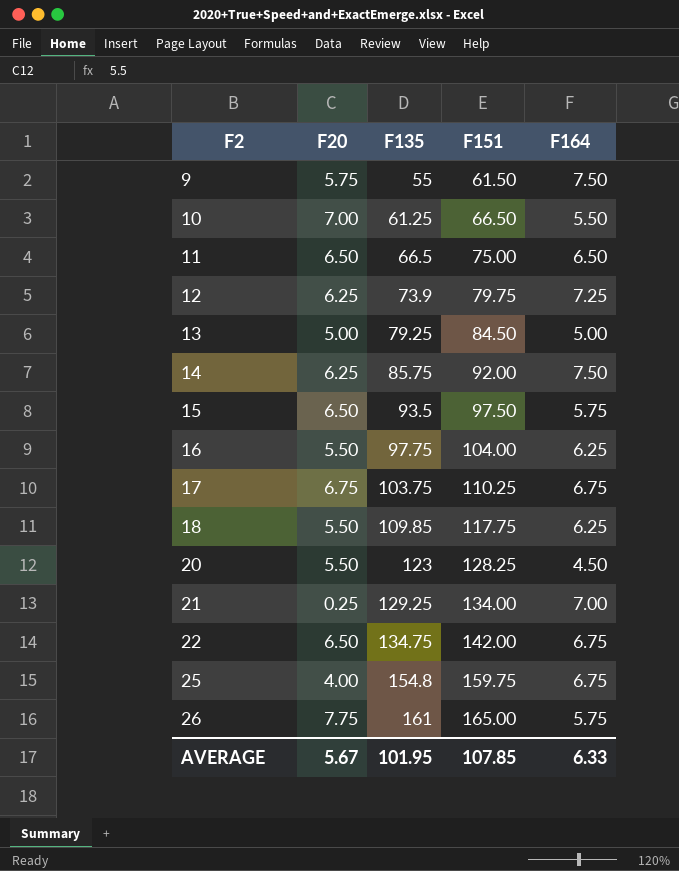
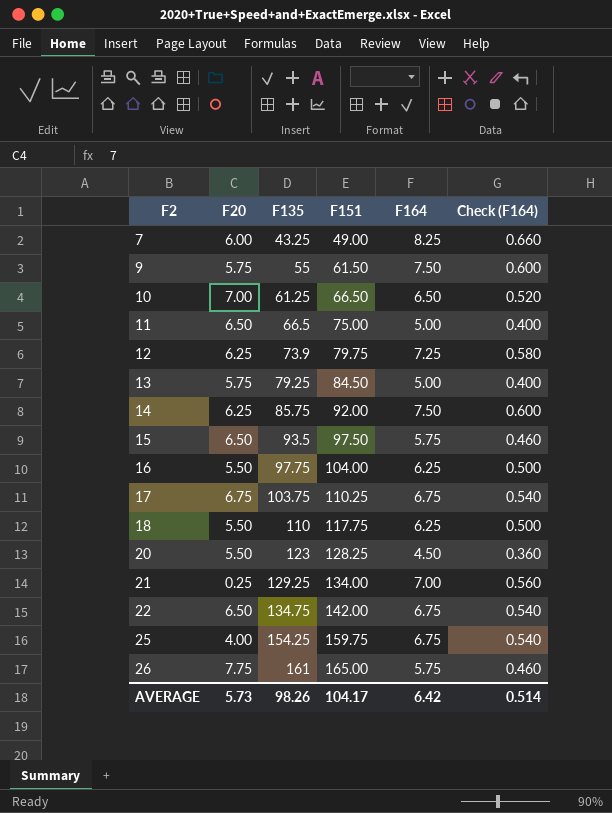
column Check (F164) | formula: none -> [F164] * 0.08
row 7: none -> 6.00 | 43.25 | 49.00 | 8.25 | 0.660
10 | F164: 5.50 -> 6.50
11 | F164: 6.50 -> 5.00
13 | F20: 5.00 -> 5.75
18 | F135: 109.85 -> 110
25 | F135: 154.8 -> 154.25
AVERAGE | F20: 5.67 -> 5.73
AVERAGE | F135: 101.95 -> 98.26
AVERAGE | F151: 107.85 -> 104.17
AVERAGE | F164: 6.33 -> 6.42

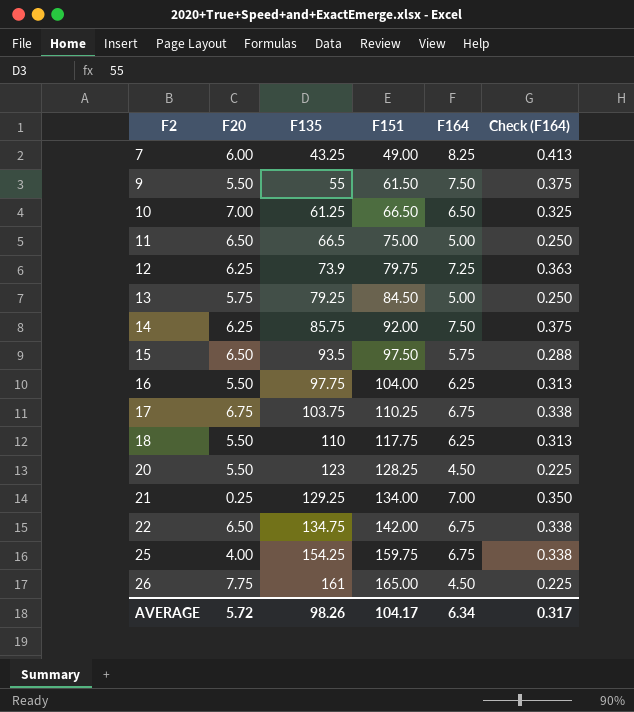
column Check (F164) | formula: [F164] * 0.08 -> [F164] * 0.05
9 | F20: 5.75 -> 5.50
26 | F164: 5.75 -> 4.50
AVERAGE | F20: 5.73 -> 5.72
AVERAGE | F164: 6.42 -> 6.34
AVERAGE | Check (F164): 0.514 -> 0.317

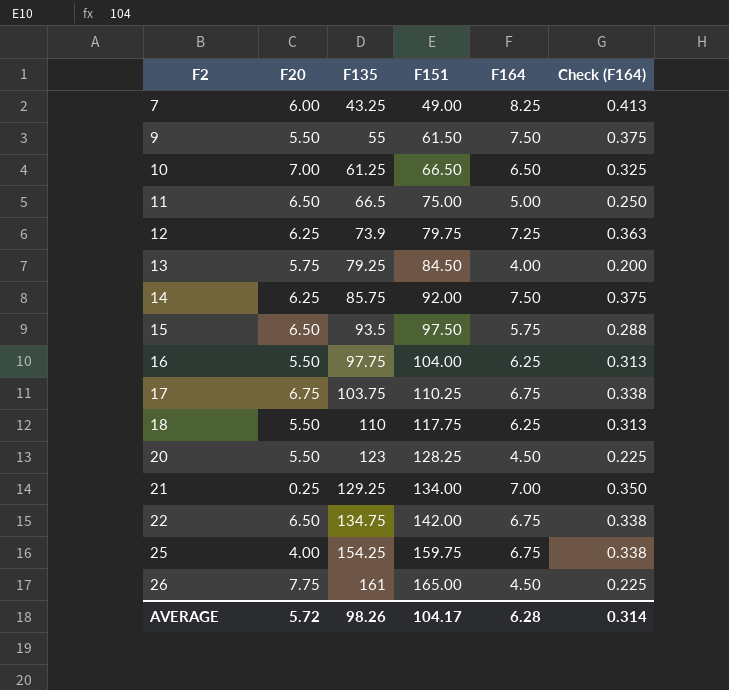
13 | F164: 5.00 -> 4.00
13 | Check (F164): 0.250 -> 0.200
AVERAGE | F164: 6.34 -> 6.28
AVERAGE | Check (F164): 0.317 -> 0.314

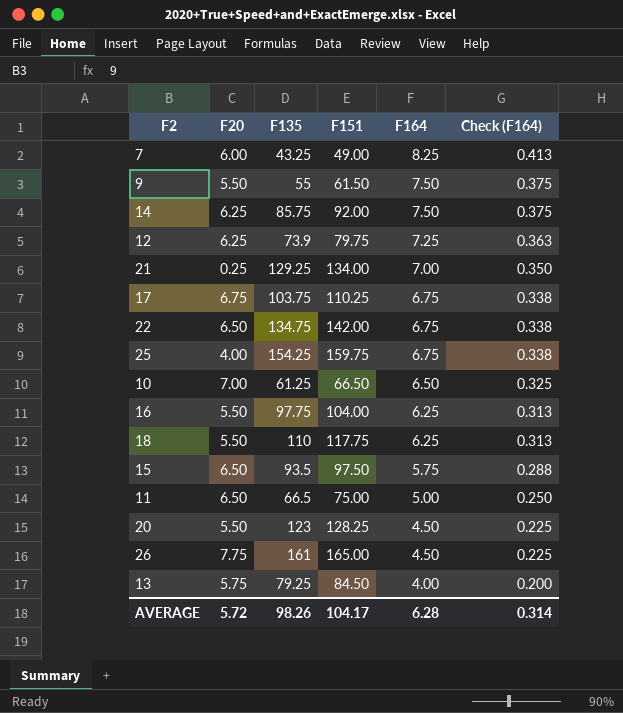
row order: F2 ascending -> F164 descending

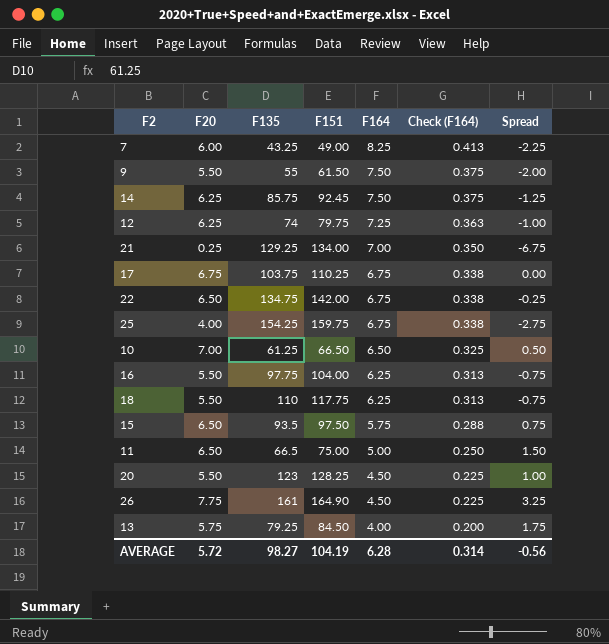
column Spread | formula: none -> [F20] - [F164]
14 | F151: 92.00 -> 92.45
12 | F135: 73.9 -> 74
26 | F151: 165.00 -> 164.90
AVERAGE | F135: 98.26 -> 98.27
AVERAGE | F151: 104.17 -> 104.19

